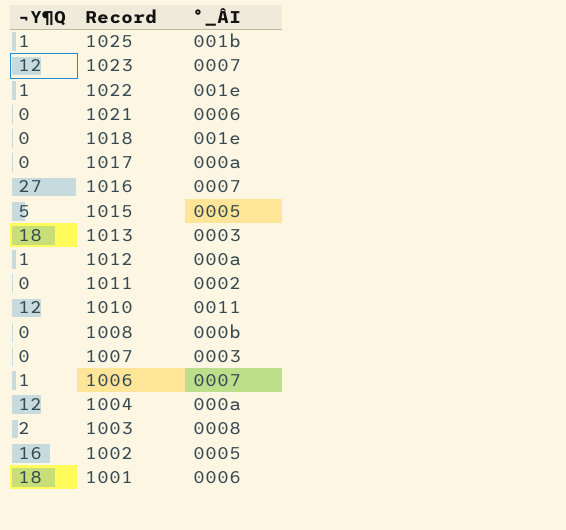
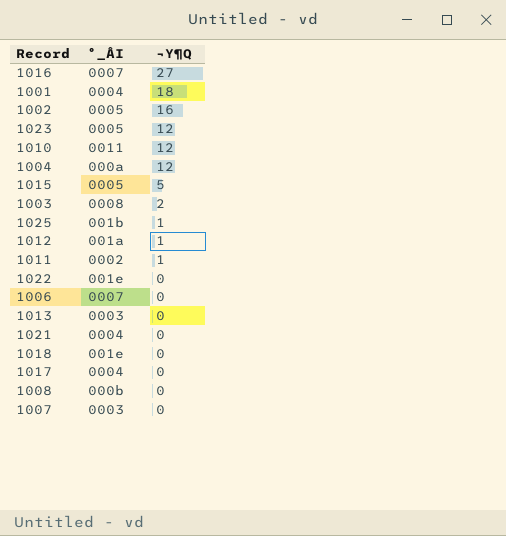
row order: Record descending -> ¬Y¶Q descending
column ¬Y¶Q | position: 1 -> 3
1001 | °_ÂI: 0006 -> 0004
1023 | °_ÂI: 0007 -> 0005
1012 | °_ÂI: 000a -> 001a
1011 | ¬Y¶Q: 0 -> 1
1022 | ¬Y¶Q: 1 -> 0
1006 | ¬Y¶Q: 1 -> 0
1013 | ¬Y¶Q: 18 -> 0
1021 | °_ÂI: 0006 -> 0004
1017 | °_ÂI: 000a -> 0004

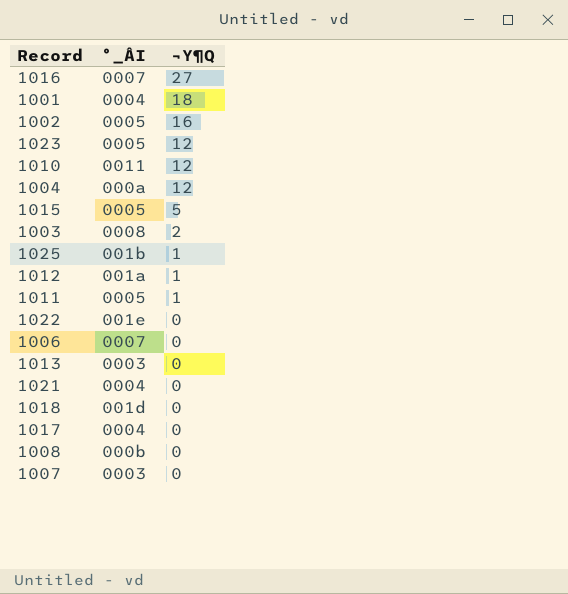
1011 | °_ÂI: 0002 -> 0005
1018 | °_ÂI: 001e -> 001d

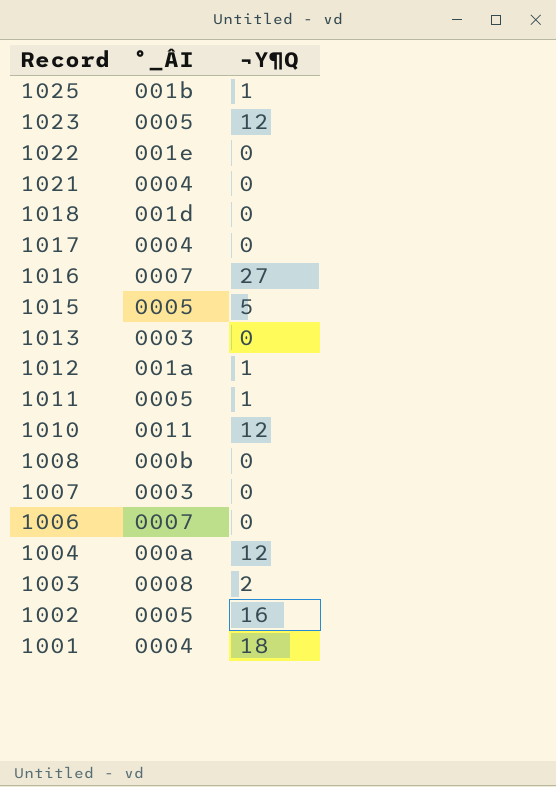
row order: ¬Y¶Q descending -> Record descending

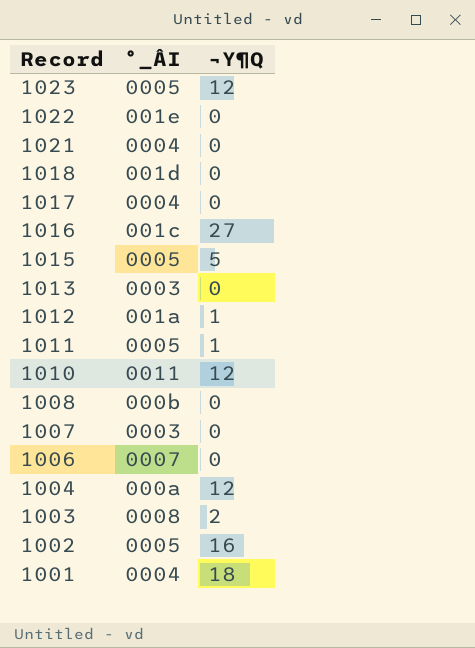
row 1025: 001b | 1 -> none
1016 | °_ÂI: 0007 -> 001c

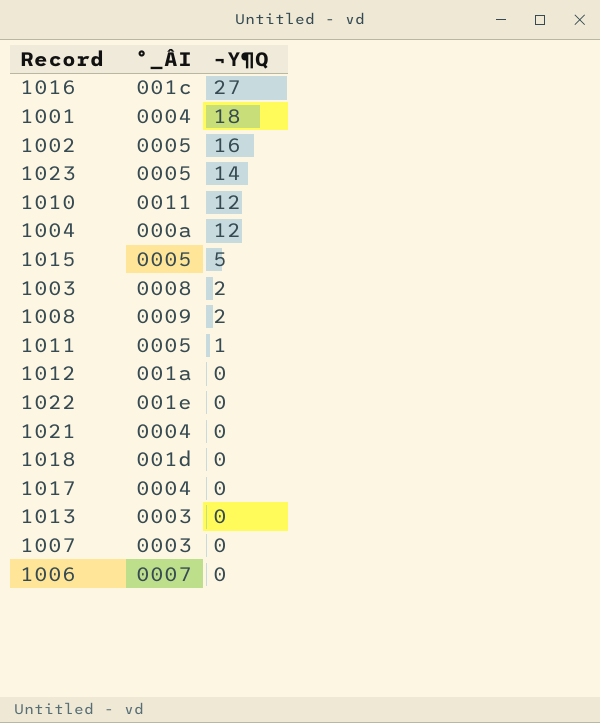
row order: Record descending -> ¬Y¶Q descending
1023 | ¬Y¶Q: 12 -> 14
1008 | °_ÂI: 000b -> 0009
1008 | ¬Y¶Q: 0 -> 2
1012 | ¬Y¶Q: 1 -> 0

